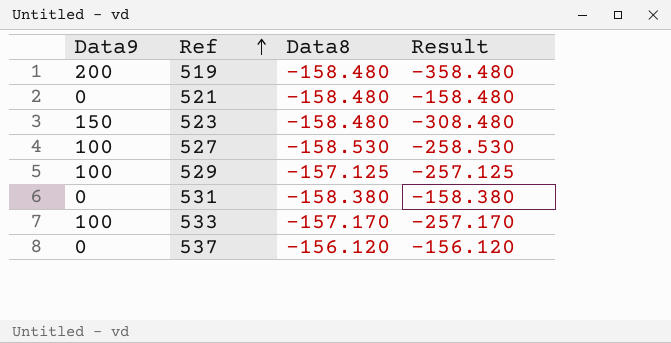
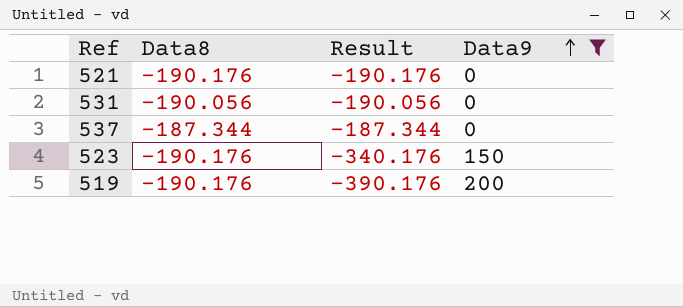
filter: none -> Data9 != 100
row order: Ref ascending -> Data9 ascending
column Data9 | position: 1 -> 4
521 | Data8: -158.480 -> -190.176
521 | Result: -158.480 -> -190.176
531 | Data8: -158.380 -> -190.056
531 | Result: -158.380 -> -190.056
537 | Data8: -156.120 -> -187.344
537 | Result: -156.120 -> -187.344
523 | Data8: -158.480 -> -190.176
523 | Result: -308.480 -> -340.176
519 | Data8: -158.480 -> -190.176
519 | Result: -358.480 -> -390.176

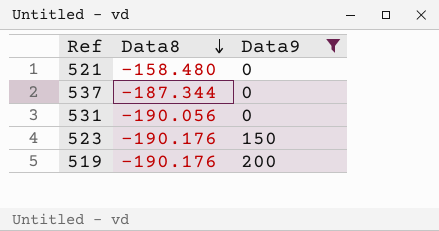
row order: Data9 ascending -> Data8 descending
column Result | formula: [Data8] - [Data9] -> none
521 | Data8: -190.176 -> -158.480

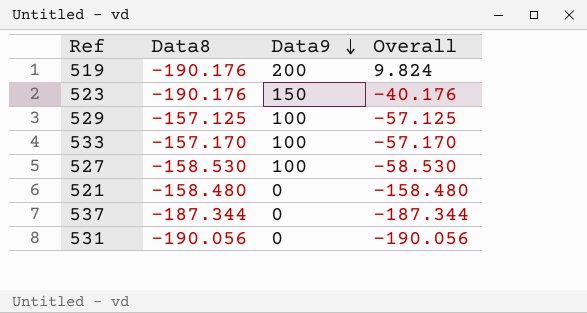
filter: Data9 != 100 -> none
row order: Data8 descending -> Data9 descending
column Overall | formula: none -> [Data8] + [Data9]

